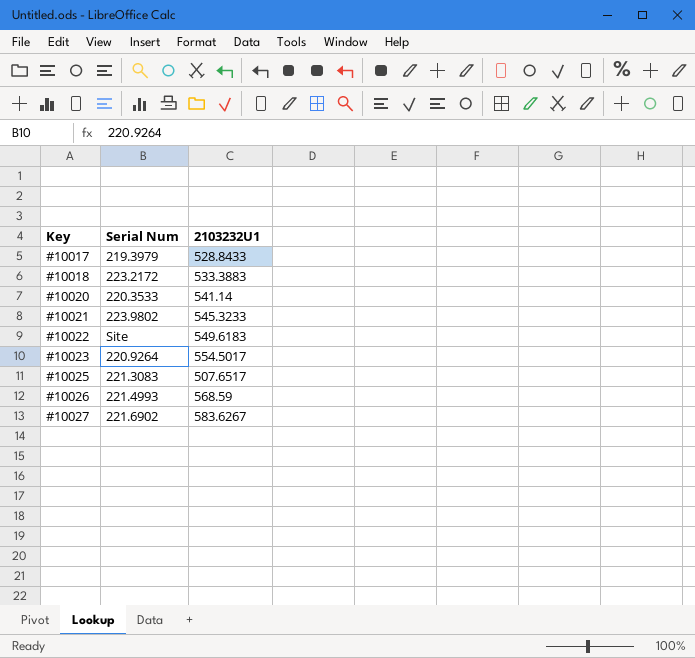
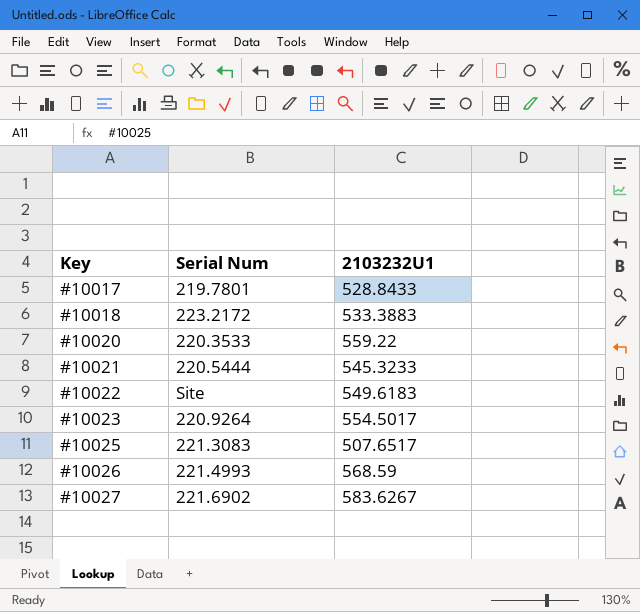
#10017 | Serial Num: 219.3979 -> 219.7801
#10020 | 2103232U1: 541.14 -> 559.22
#10021 | Serial Num: 223.9802 -> 220.5444

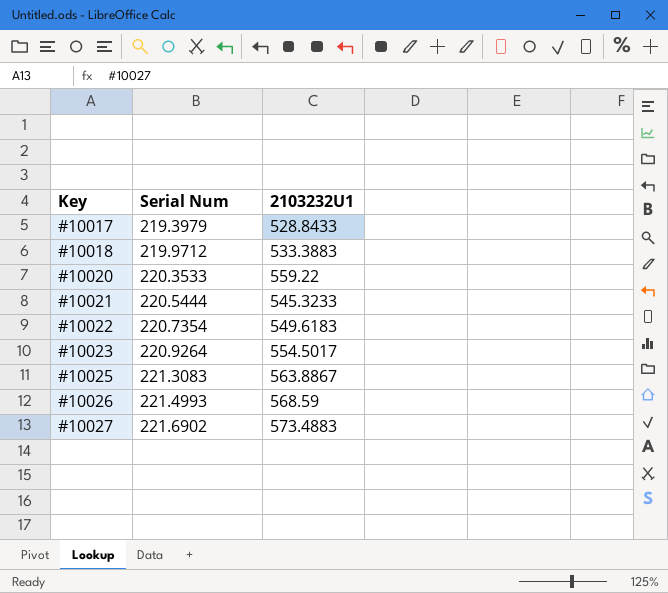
#10017 | Serial Num: 219.7801 -> 219.3979
#10018 | Serial Num: 223.2172 -> 219.9712
#10022 | Serial Num: Site -> 220.7354
#10025 | 2103232U1: 507.6517 -> 563.8867
#10027 | 2103232U1: 583.6267 -> 573.4883

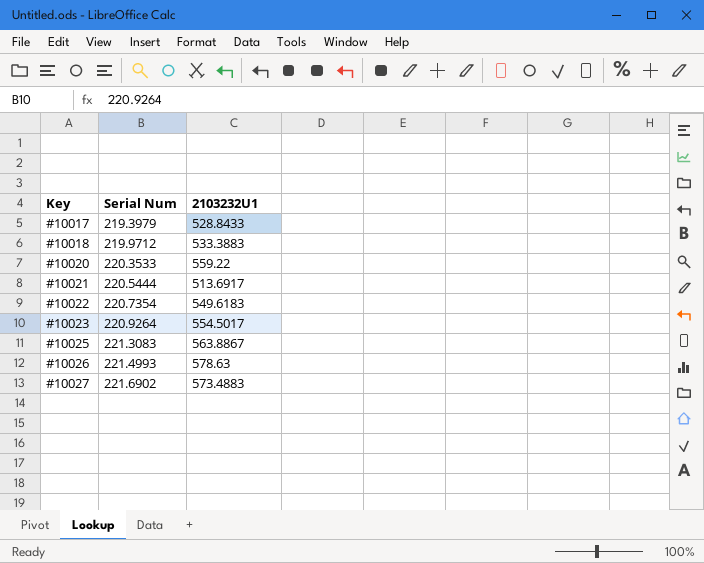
#10021 | 2103232U1: 545.3233 -> 513.6917
#10026 | 2103232U1: 568.59 -> 578.63

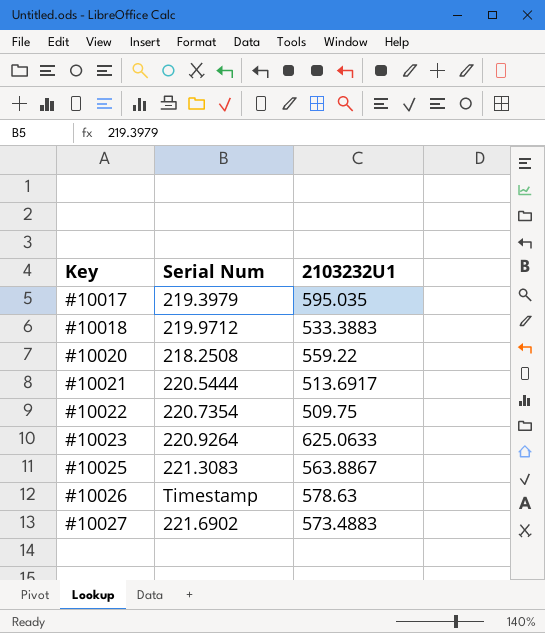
#10017 | 2103232U1: 528.8433 -> 595.035
#10020 | Serial Num: 220.3533 -> 218.2508
#10022 | 2103232U1: 549.6183 -> 509.75
#10023 | 2103232U1: 554.5017 -> 625.0633
#10026 | Serial Num: 221.4993 -> Timestamp

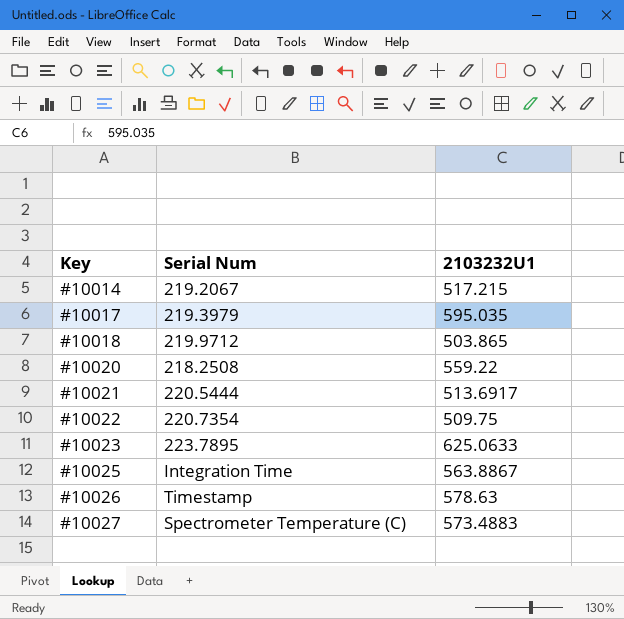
row #10014: none -> 219.2067 | 517.215
#10018 | 2103232U1: 533.3883 -> 503.865
#10023 | Serial Num: 220.9264 -> 223.7895
#10025 | Serial Num: 221.3083 -> Integration Time
#10027 | Serial Num: 221.6902 -> Spectrometer Temperature (C)

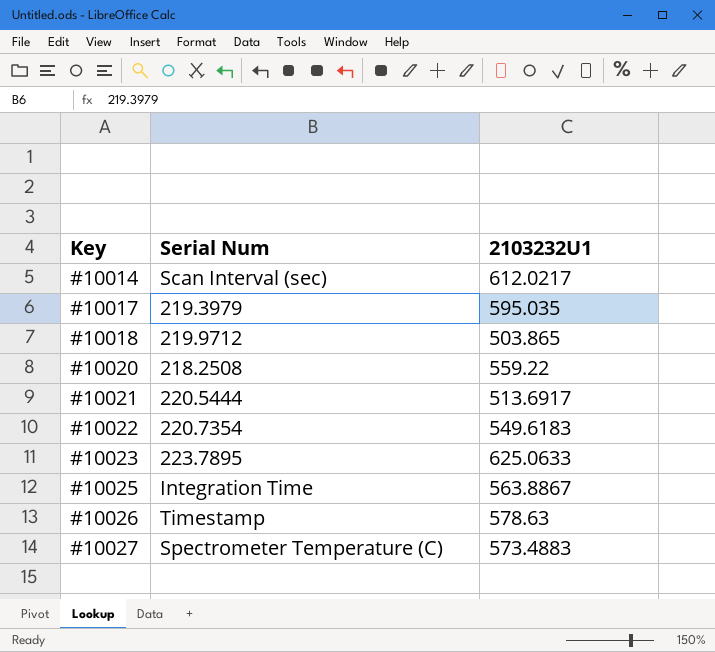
#10014 | Serial Num: 219.2067 -> Scan Interval (sec)
#10014 | 2103232U1: 517.215 -> 612.0217
#10022 | 2103232U1: 509.75 -> 549.6183

